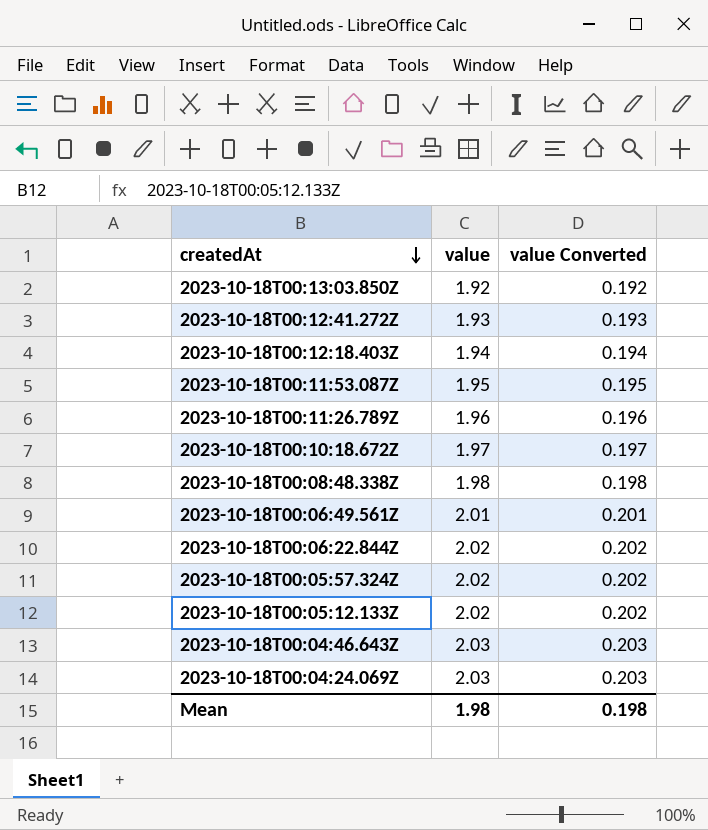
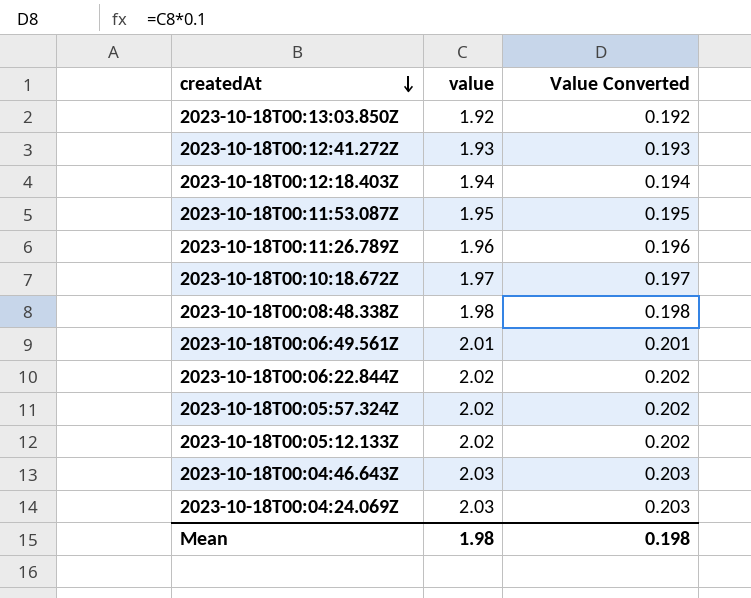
column name: value Converted -> Value Converted

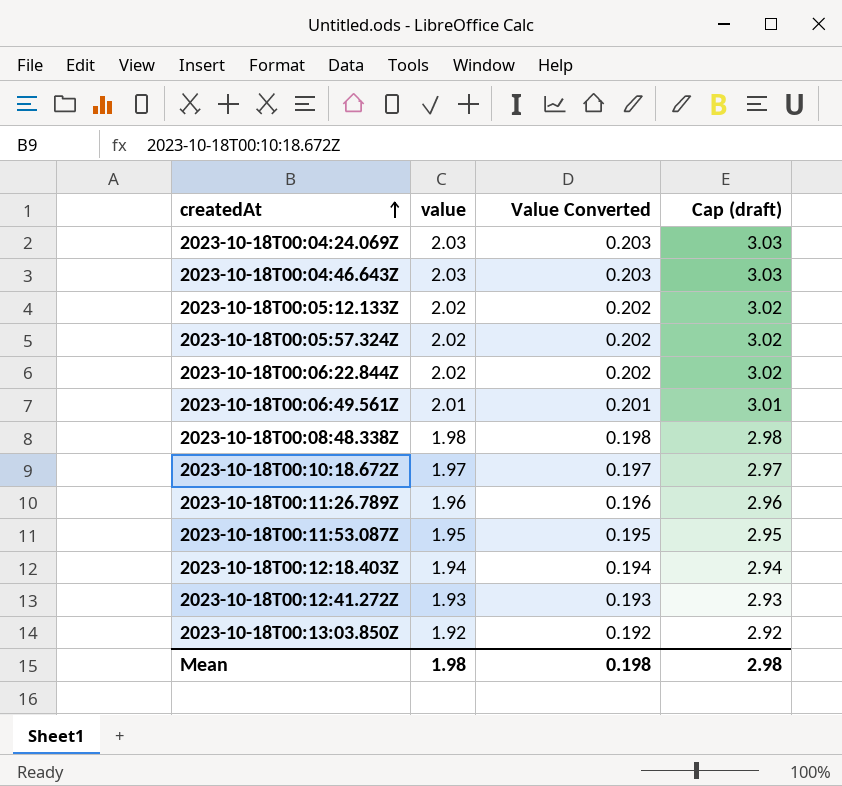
row order: createdAt descending -> createdAt ascending
column Cap (draft) | formula: none -> [value] + 1

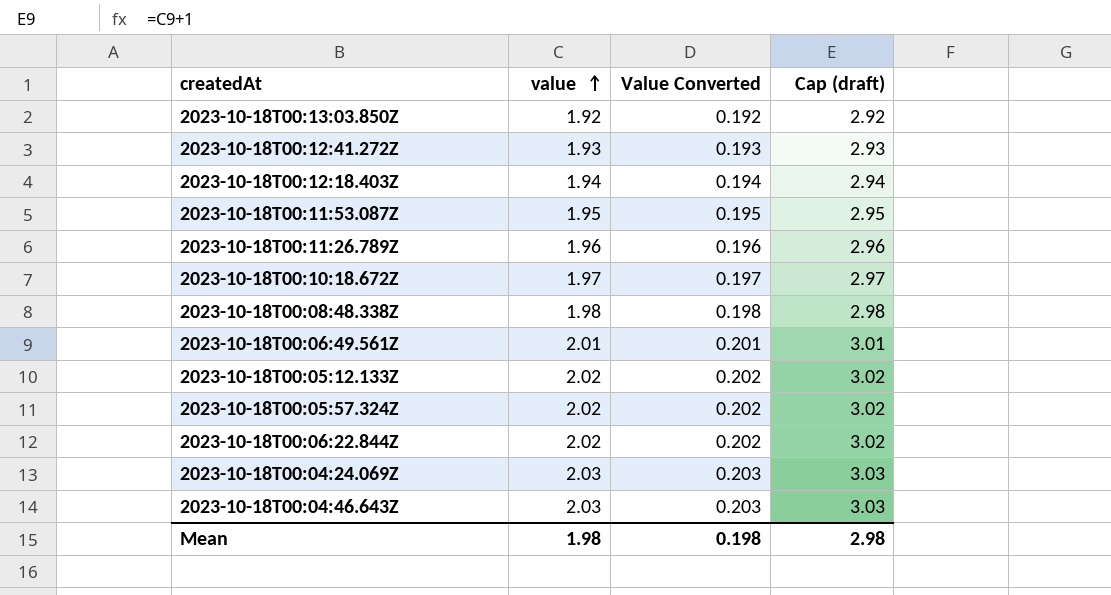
row order: createdAt ascending -> value ascending

